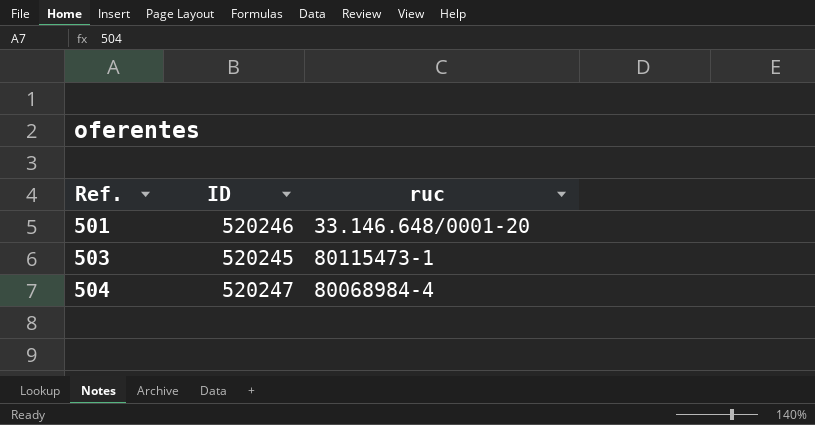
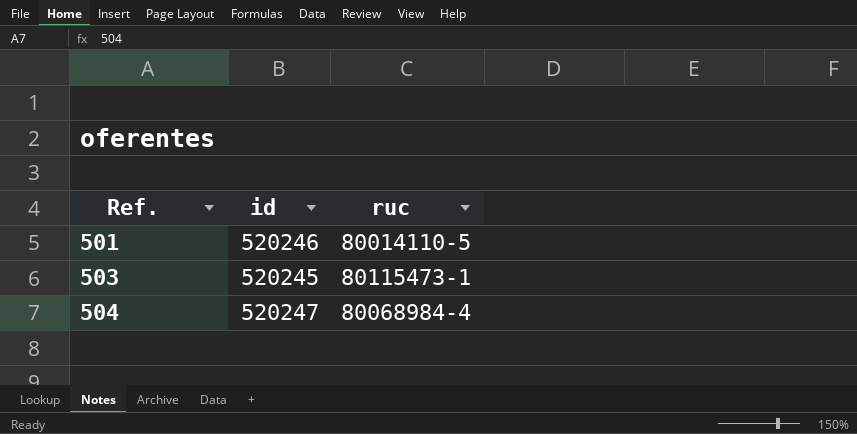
column name: ID -> id
501 | ruc: 33.146.648/0001-20 -> 80014110-5

